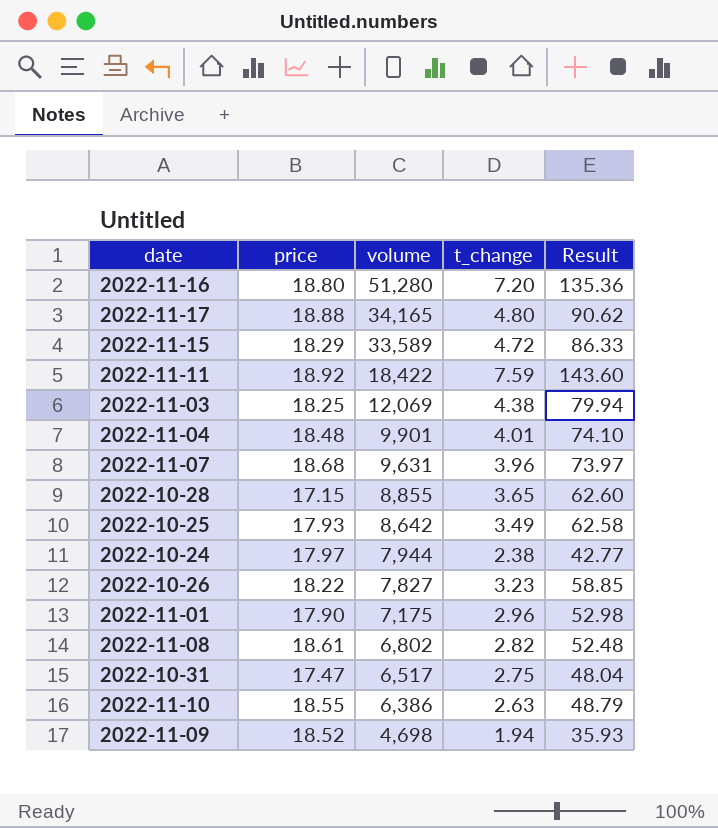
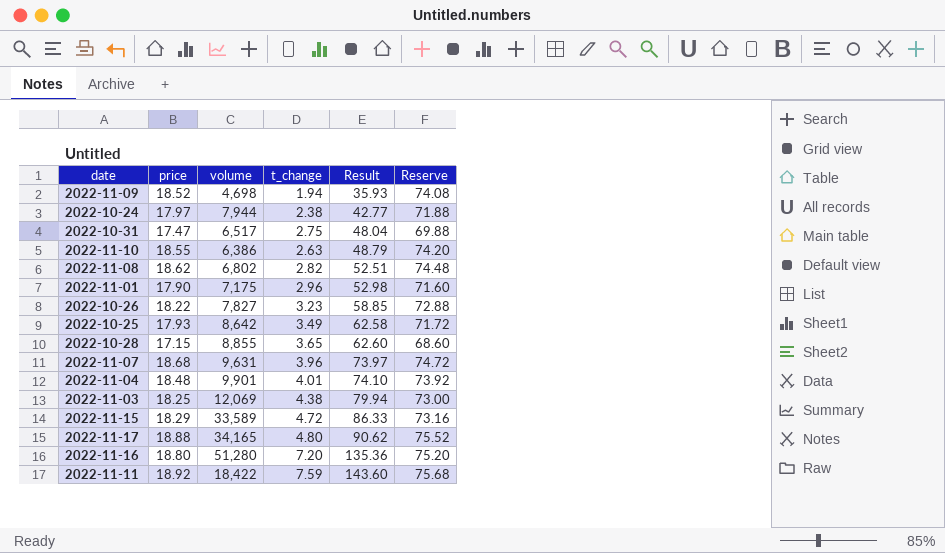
row order: volume descending -> Result ascending
column Reserve | formula: none -> [price] * 4
2022-11-08 | price: 18.61 -> 18.62
2022-11-08 | Result: 52.48 -> 52.51

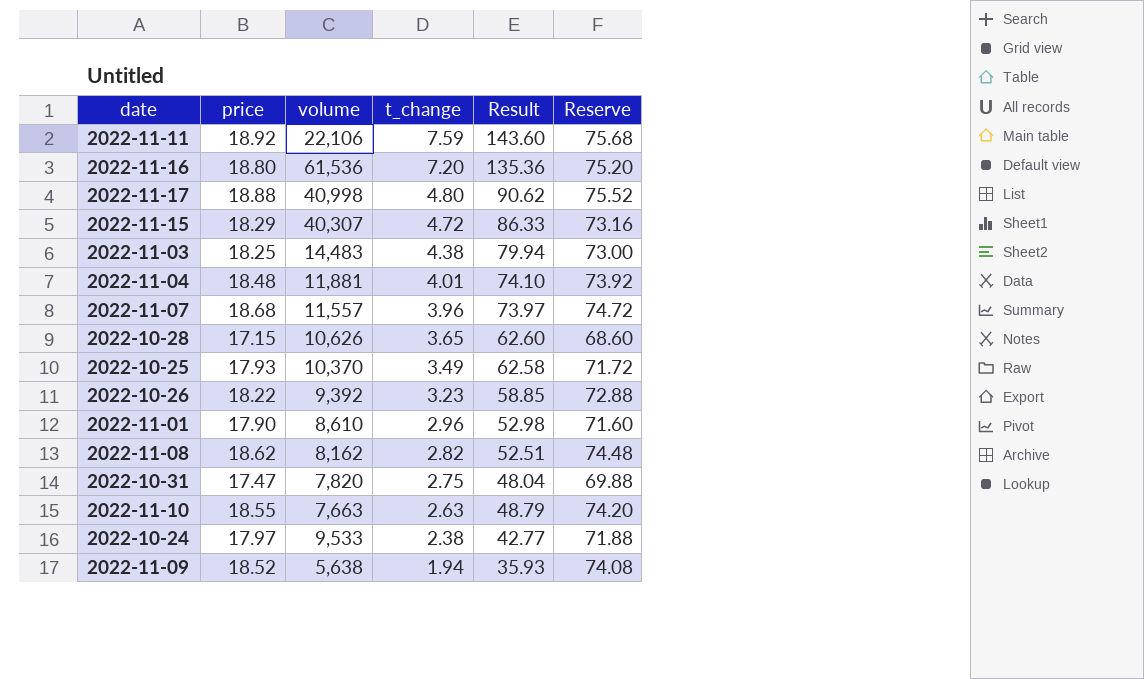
row order: Result ascending -> t_change descending
2022-11-11 | volume: 18,422 -> 22,106
2022-11-16 | volume: 51,280 -> 61,536
2022-11-17 | volume: 34,165 -> 40,998
2022-11-15 | volume: 33,589 -> 40,307
2022-11-03 | volume: 12,069 -> 14,483
2022-11-04 | volume: 9,901 -> 11,881
2022-11-07 | volume: 9,631 -> 11,557
2022-10-28 | volume: 8,855 -> 10,626
2022-10-25 | volume: 8,642 -> 10,370
2022-10-26 | volume: 7,827 -> 9,392
2022-11-01 | volume: 7,175 -> 8,610
2022-11-08 | volume: 6,802 -> 8,162
2022-10-31 | volume: 6,517 -> 7,820
2022-11-10 | volume: 6,386 -> 7,663
2022-10-24 | volume: 7,944 -> 9,533
2022-11-09 | volume: 4,698 -> 5,638

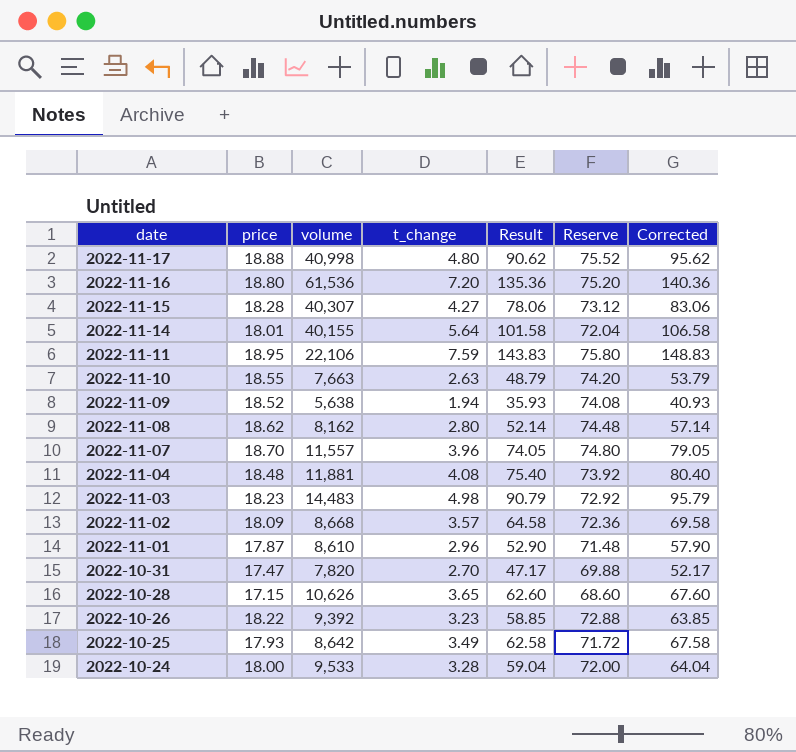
row order: t_change descending -> date descending
column Corrected | formula: none -> [Result] + 5
2022-11-15 | price: 18.29 -> 18.28
2022-11-15 | t_change: 4.72 -> 4.27
2022-11-15 | Result: 86.33 -> 78.06
2022-11-15 | Reserve: 73.16 -> 73.12
row 2022-11-14: none -> 18.01 | 40,155 | 5.64 | 101.58 | 72.04 | 106.58
2022-11-11 | price: 18.92 -> 18.95
2022-11-11 | Result: 143.60 -> 143.83
2022-11-11 | Reserve: 75.68 -> 75.80
2022-11-08 | t_change: 2.82 -> 2.80
2022-11-08 | Result: 52.51 -> 52.14
2022-11-07 | price: 18.68 -> 18.70
2022-11-07 | Result: 73.97 -> 74.05
2022-11-07 | Reserve: 74.72 -> 74.80
2022-11-04 | t_change: 4.01 -> 4.08
2022-11-04 | Result: 74.10 -> 75.40
2022-11-03 | price: 18.25 -> 18.23
2022-11-03 | t_change: 4.38 -> 4.98
2022-11-03 | Result: 79.94 -> 90.79
2022-11-03 | Reserve: 73.00 -> 72.92
row 2022-11-02: none -> 18.09 | 8,668 | 3.57 | 64.58 | 72.36 | 69.58
2022-11-01 | price: 17.90 -> 17.87
2022-11-01 | Result: 52.98 -> 52.90
2022-11-01 | Reserve: 71.60 -> 71.48
2022-10-31 | t_change: 2.75 -> 2.70
2022-10-31 | Result: 48.04 -> 47.17
2022-10-25 | volume: 10,370 -> 8,642
2022-10-24 | price: 17.97 -> 18.00
2022-10-24 | t_change: 2.38 -> 3.28
2022-10-24 | Result: 42.77 -> 59.04
2022-10-24 | Reserve: 71.88 -> 72.00

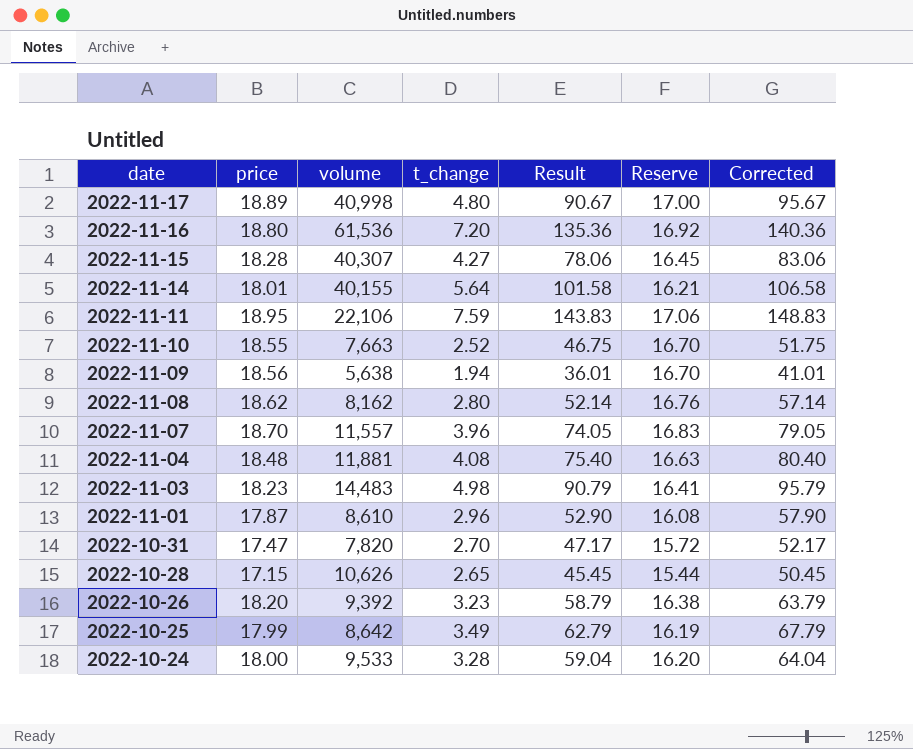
column Reserve | formula: [price] * 4 -> [price] * 0.9
row 2022-11-02: 18.09 | 8,668 | 3.57 | 64.58 | 72.36 | 69.58 -> none
2022-11-17 | price: 18.88 -> 18.89
2022-11-17 | Result: 90.62 -> 90.67
2022-11-17 | Corrected: 95.62 -> 95.67
2022-11-10 | t_change: 2.63 -> 2.52
2022-11-10 | Result: 48.79 -> 46.75
2022-11-10 | Corrected: 53.79 -> 51.75
2022-11-09 | price: 18.52 -> 18.56
2022-11-09 | Result: 35.93 -> 36.01
2022-11-09 | Corrected: 40.93 -> 41.01
2022-10-28 | t_change: 3.65 -> 2.65
2022-10-28 | Result: 62.60 -> 45.45
2022-10-28 | Corrected: 67.60 -> 50.45
2022-10-26 | price: 18.22 -> 18.20
2022-10-26 | Result: 58.85 -> 58.79
2022-10-26 | Corrected: 63.85 -> 63.79
2022-10-25 | price: 17.93 -> 17.99
2022-10-25 | Result: 62.58 -> 62.79
2022-10-25 | Corrected: 67.58 -> 67.79

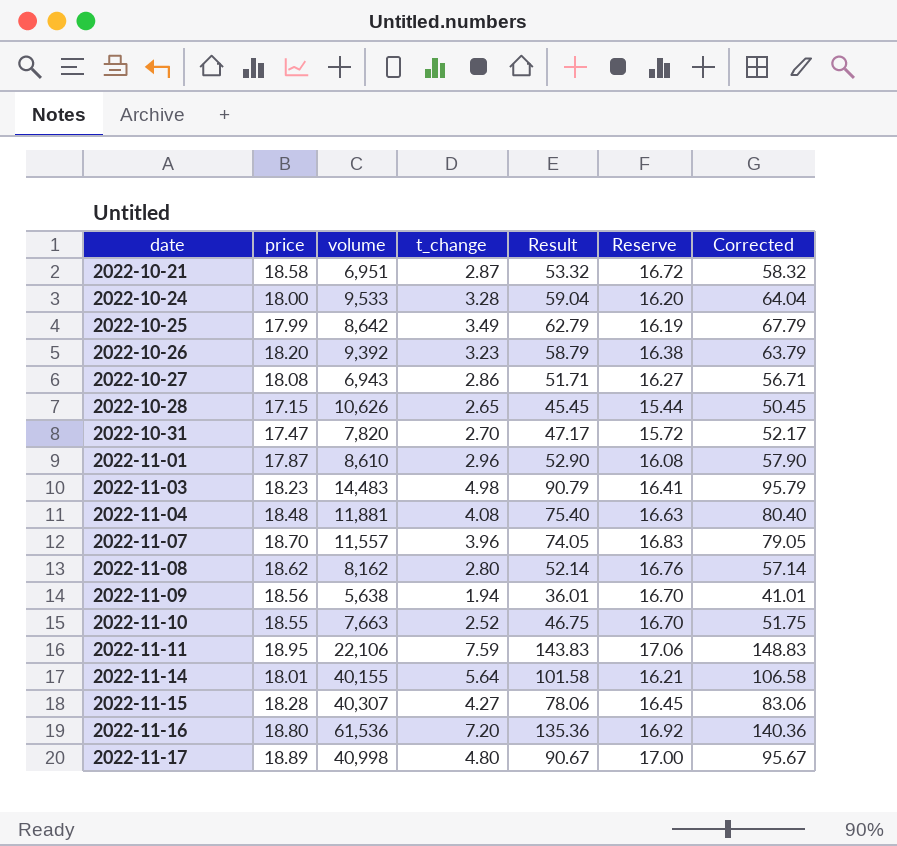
row order: date descending -> date ascending
row 2022-10-21: none -> 18.58 | 6,951 | 2.87 | 53.32 | 16.72 | 58.32
row 2022-10-27: none -> 18.08 | 6,943 | 2.86 | 51.71 | 16.27 | 56.71

